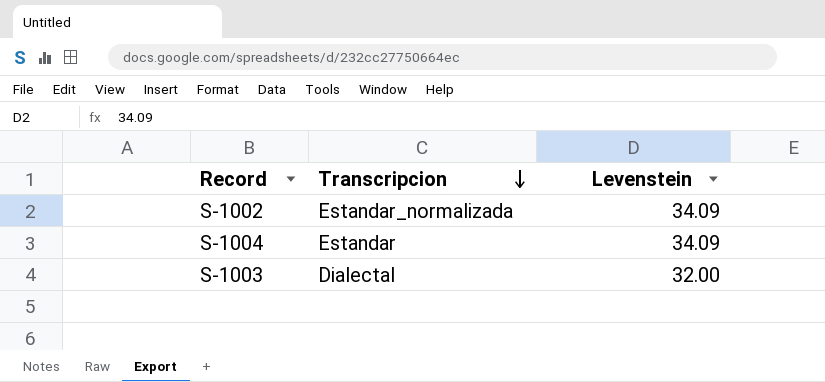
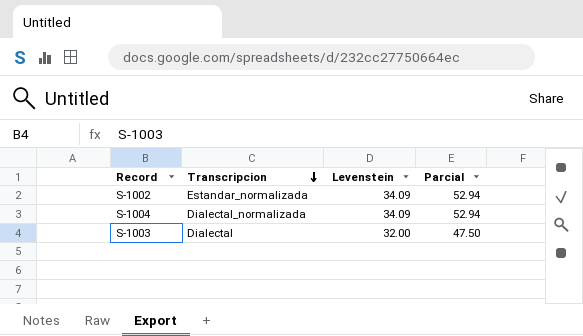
column Parcial | position: none -> 4
S-1004 | Transcripcion: Estandar -> Dialectal_normalizada

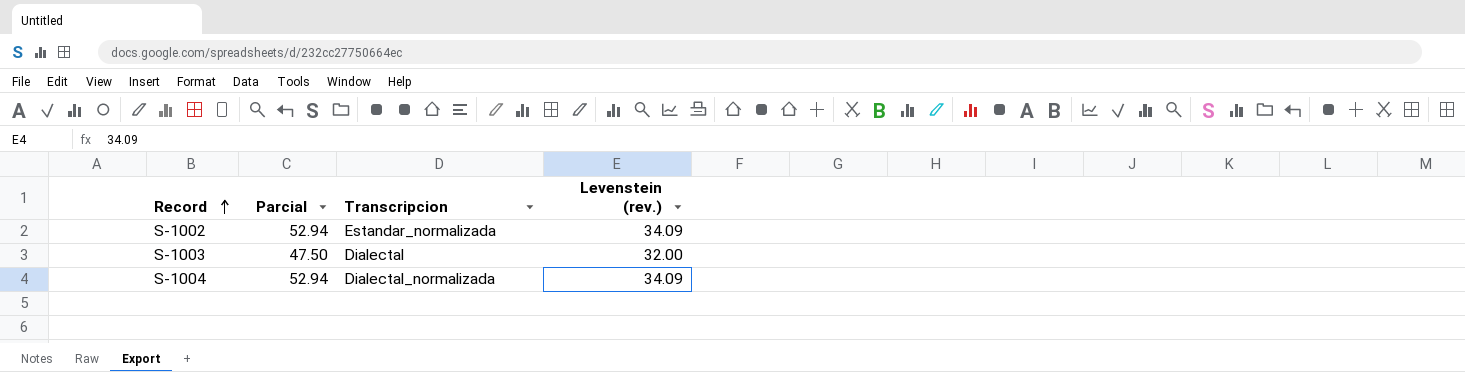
row order: Transcripcion descending -> Record ascending
column Parcial | position: 4 -> 2
column name: Levenstein -> Levenstein (rev.)

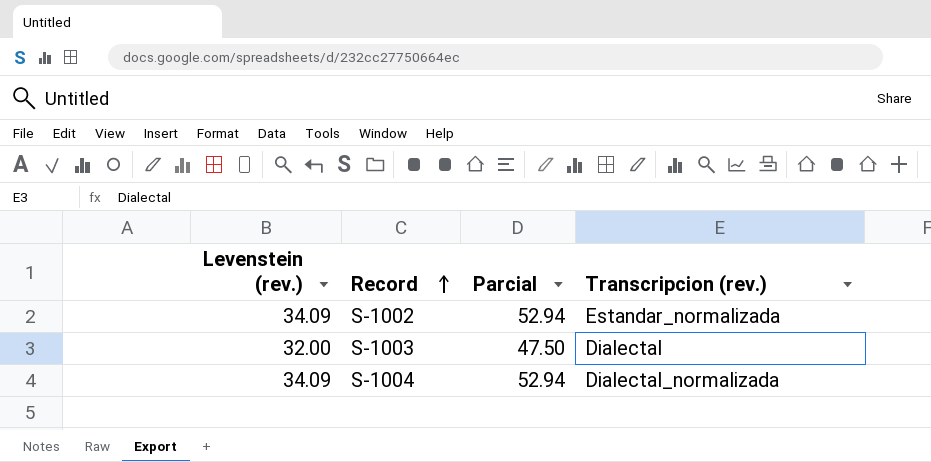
column Levenstein (rev.) | position: 4 -> 1
column name: Transcripcion -> Transcripcion (rev.)

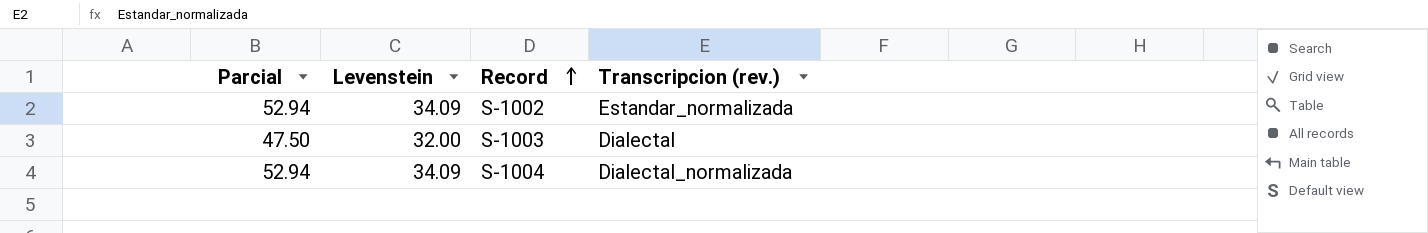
column Parcial | position: 3 -> 1
column name: Levenstein (rev.) -> Levenstein

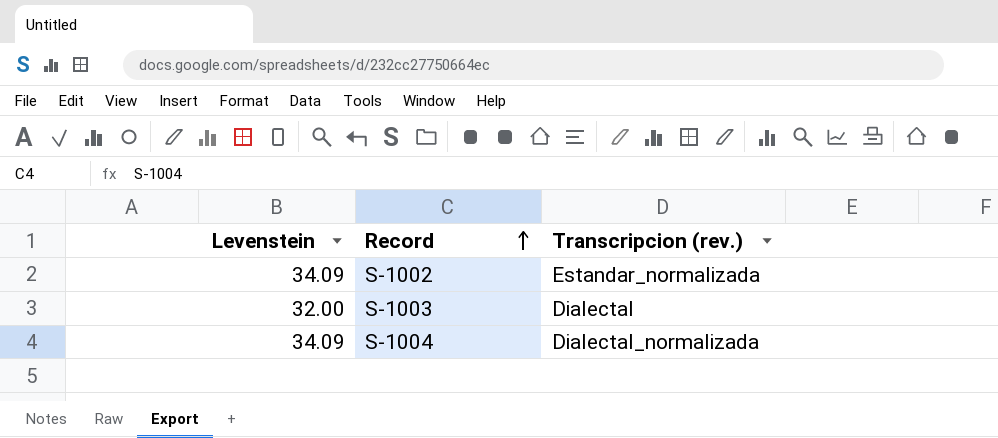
column Parcial | position: 1 -> none

